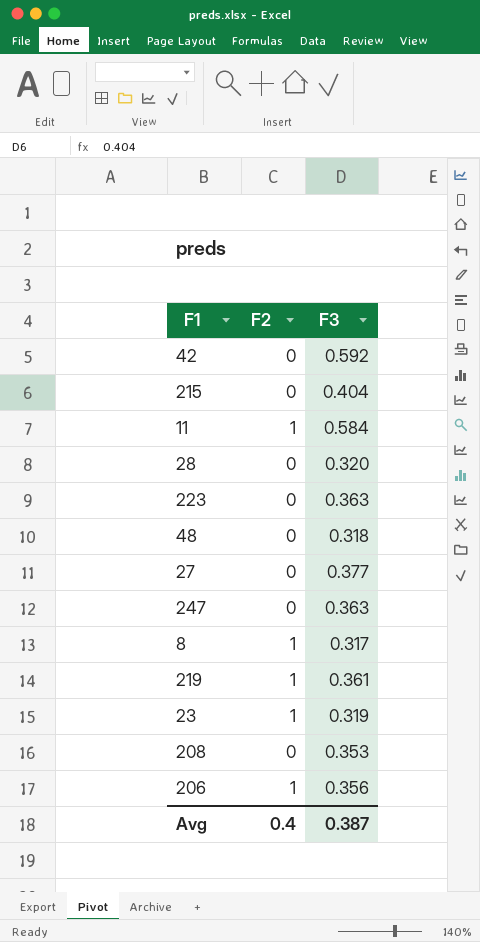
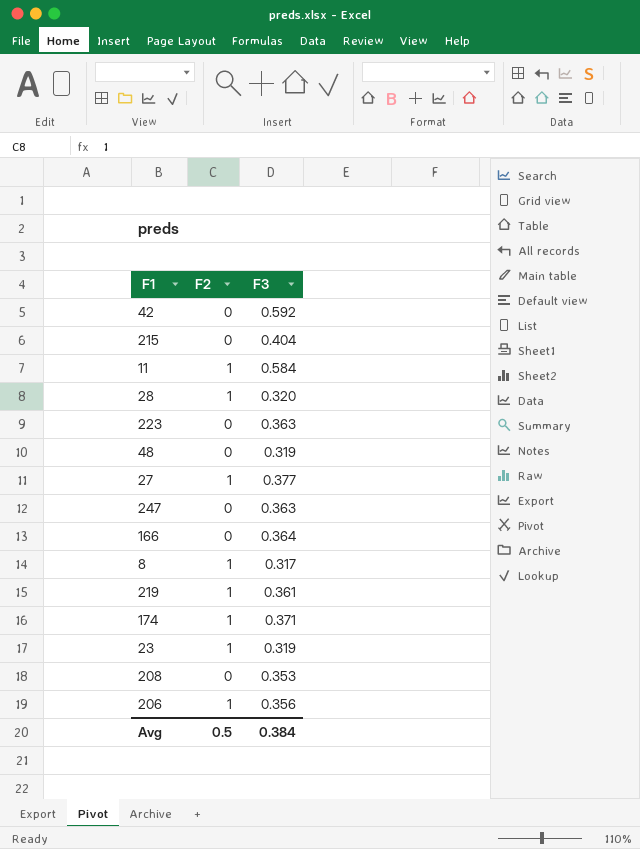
28 | F2: 0 -> 1
48 | F3: 0.318 -> 0.319
27 | F2: 0 -> 1
row 166: none -> 0 | 0.364
row 174: none -> 1 | 0.371
Avg | F2: 0.4 -> 0.5
Avg | F3: 0.387 -> 0.384

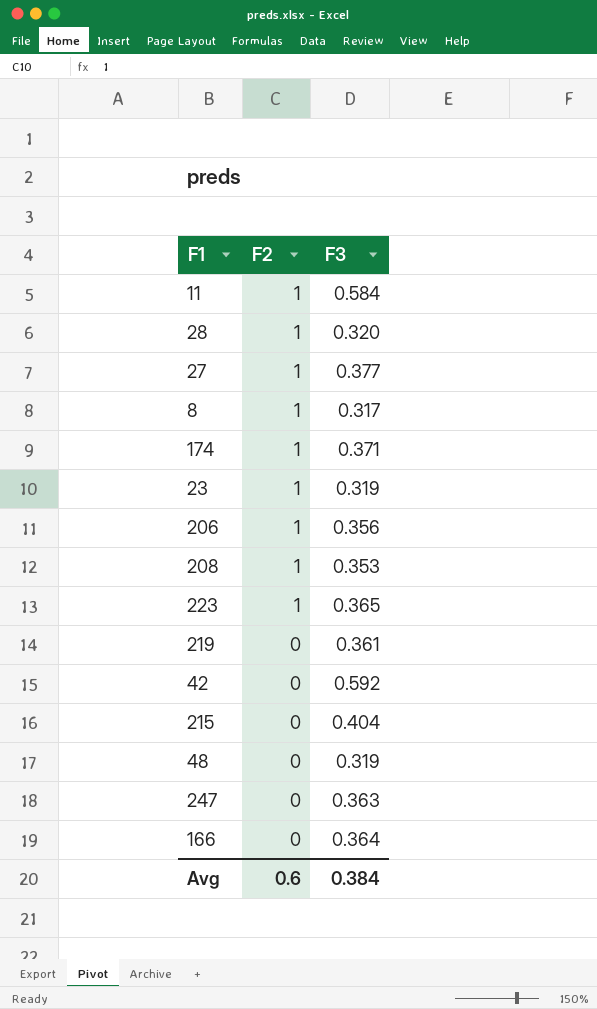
row order: none -> F2 descending
208 | F2: 0 -> 1
223 | F2: 0 -> 1
223 | F3: 0.363 -> 0.365
219 | F2: 1 -> 0
Avg | F2: 0.5 -> 0.6

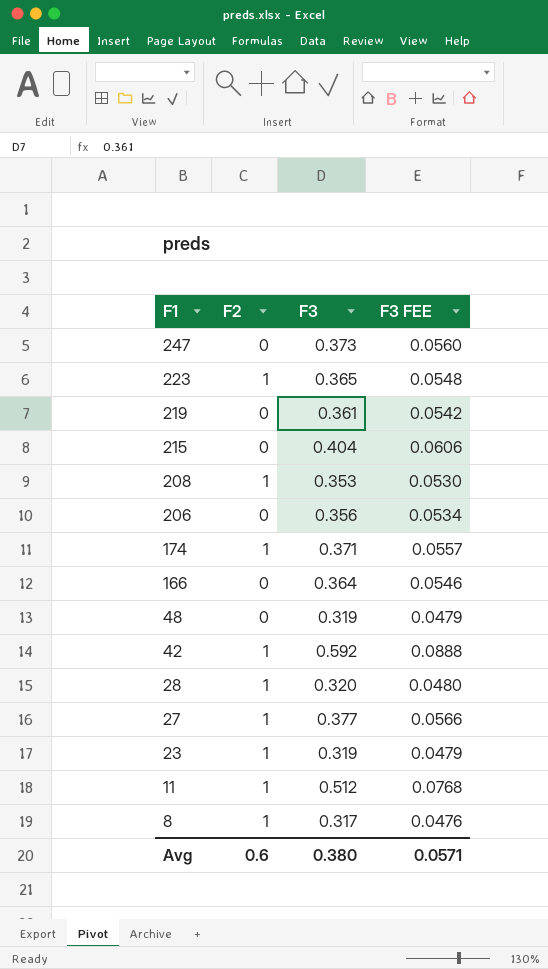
row order: F2 descending -> F1 descending
column F3 FEE | formula: none -> [F3] * 0.15
247 | F3: 0.363 -> 0.373
206 | F2: 1 -> 0
42 | F2: 0 -> 1
11 | F3: 0.584 -> 0.512
Avg | F3: 0.384 -> 0.380

